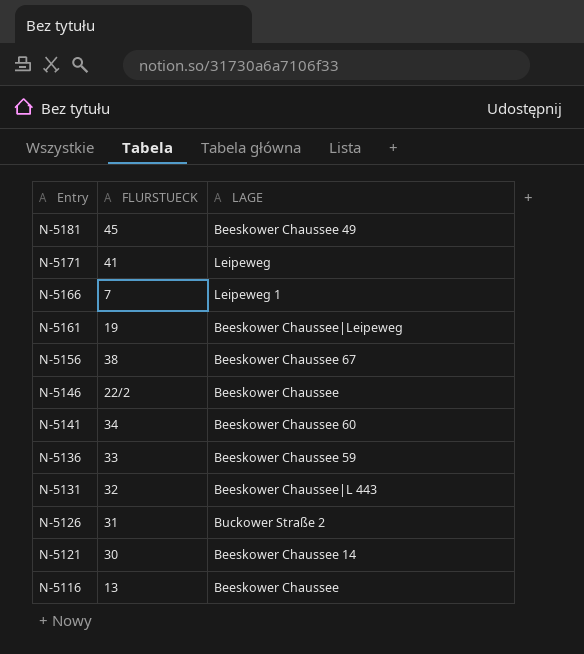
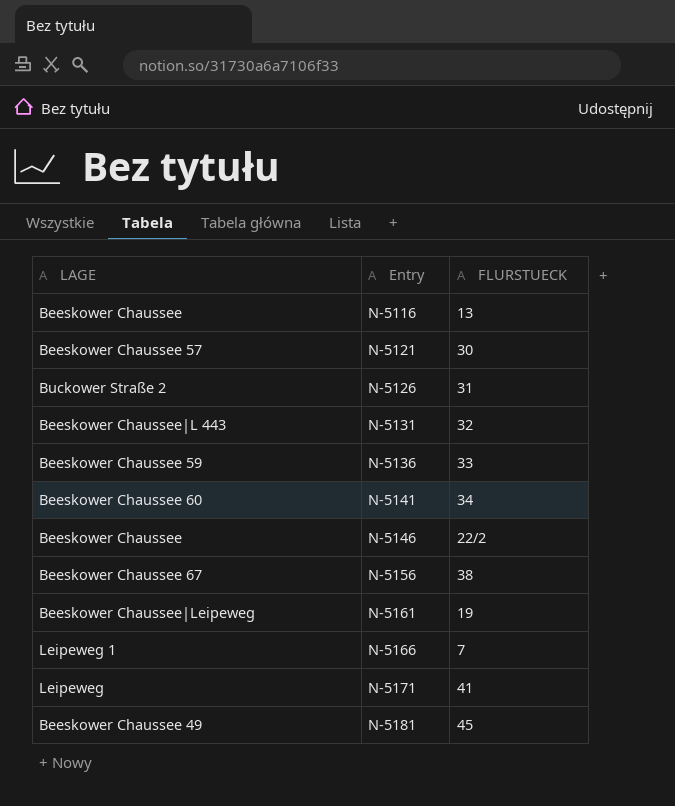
row order: Entry descending -> Entry ascending
column LAGE | position: 3 -> 1
N-5121 | LAGE: Beeskower Chaussee 14 -> Beeskower Chaussee 57

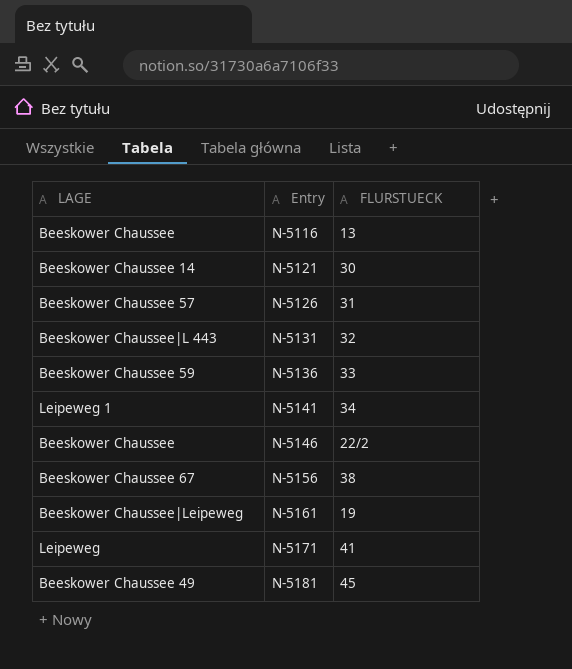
row N-5166: Leipeweg 1 | 7 -> none
N-5121 | LAGE: Beeskower Chaussee 57 -> Beeskower Chaussee 14
N-5126 | LAGE: Buckower Straße 2 -> Beeskower Chaussee 57
N-5141 | LAGE: Beeskower Chaussee 60 -> Leipeweg 1

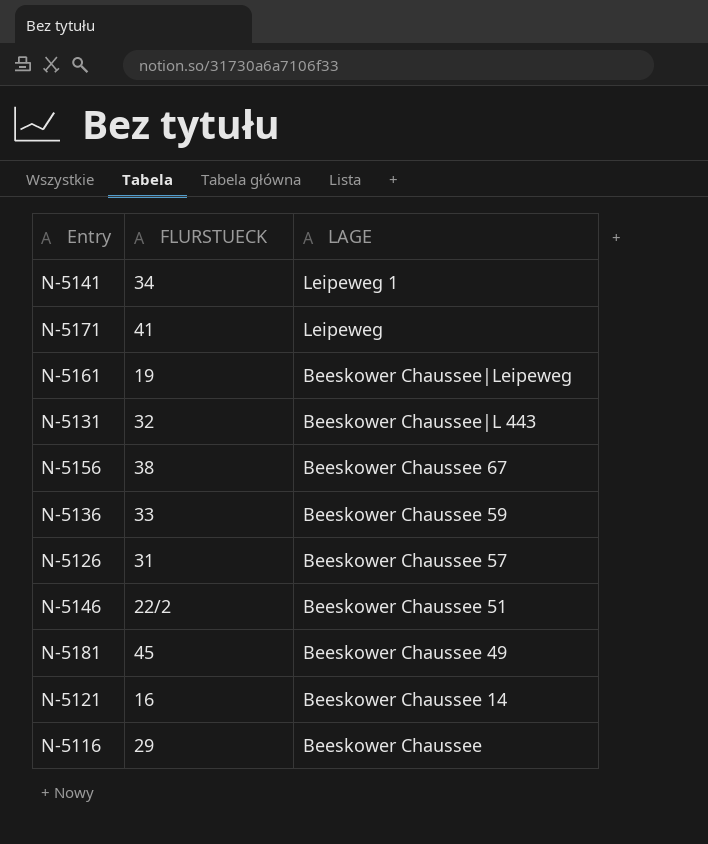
row order: Entry ascending -> LAGE descending
column LAGE | position: 1 -> 3
N-5146 | LAGE: Beeskower Chaussee -> Beeskower Chaussee 51
N-5121 | FLURSTUECK: 30 -> 16
N-5116 | FLURSTUECK: 13 -> 29

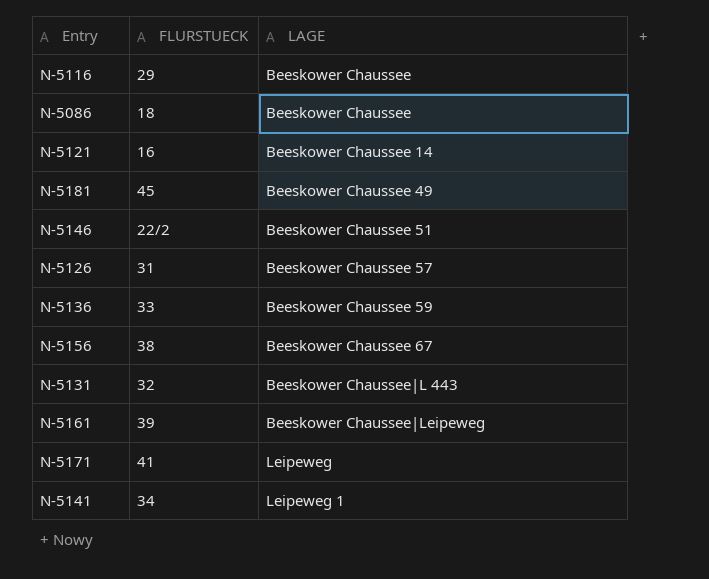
row order: LAGE descending -> LAGE ascending
row N-5086: none -> 18 | Beeskower Chaussee
N-5161 | FLURSTUECK: 19 -> 39

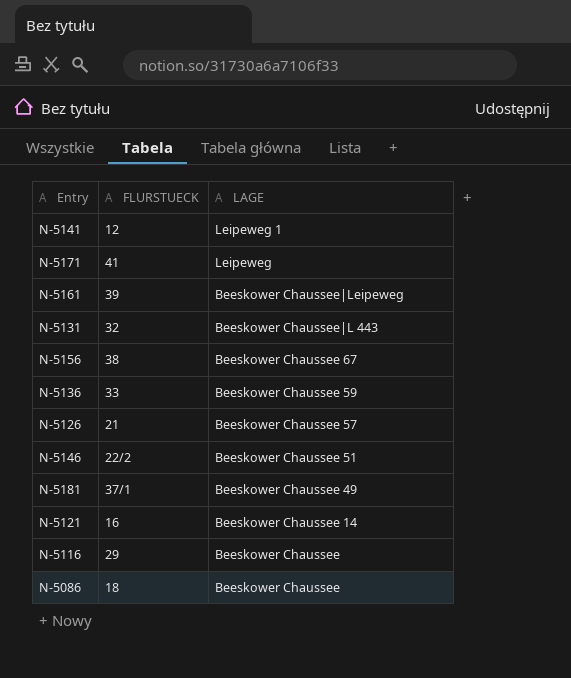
row order: LAGE ascending -> LAGE descending
N-5141 | FLURSTUECK: 34 -> 12
N-5126 | FLURSTUECK: 31 -> 21
N-5181 | FLURSTUECK: 45 -> 37/1

